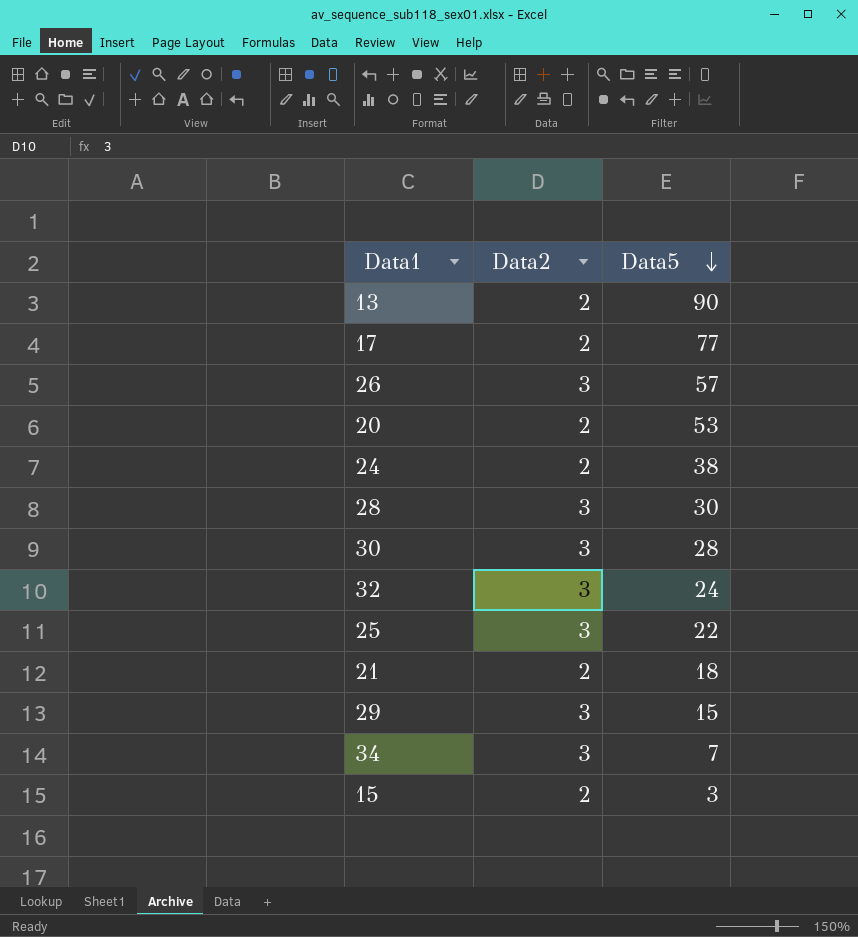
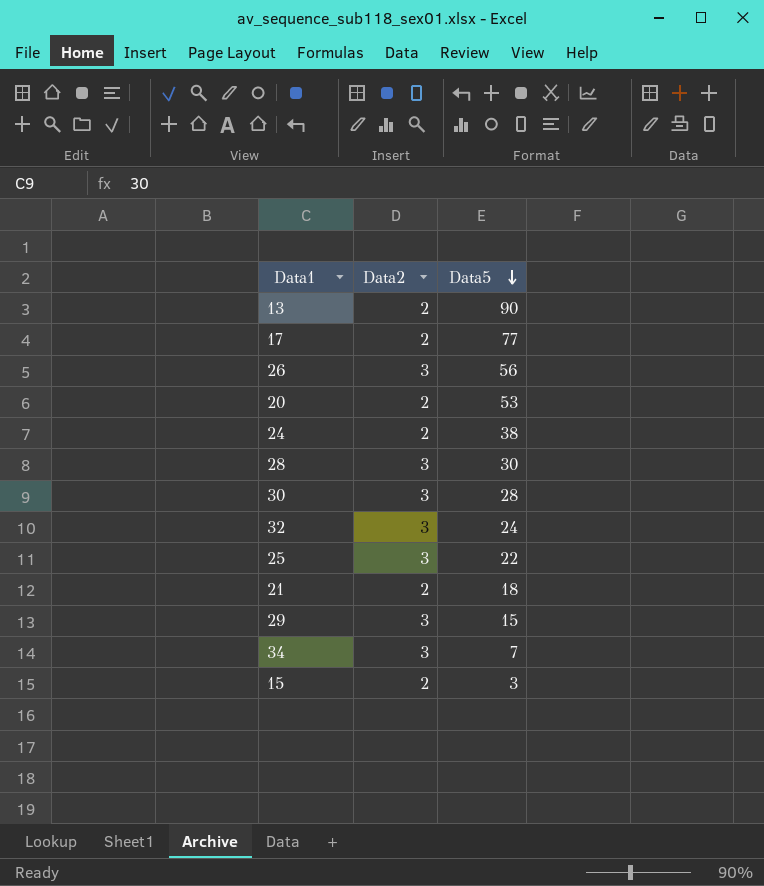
26 | Data5: 57 -> 56

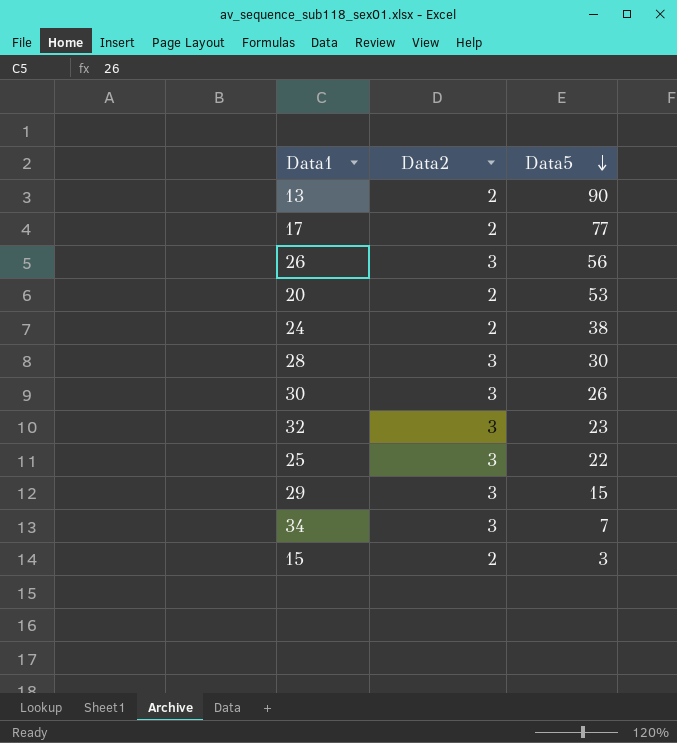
row 21: 2 | 18 -> none
30 | Data5: 28 -> 26
32 | Data5: 24 -> 23

